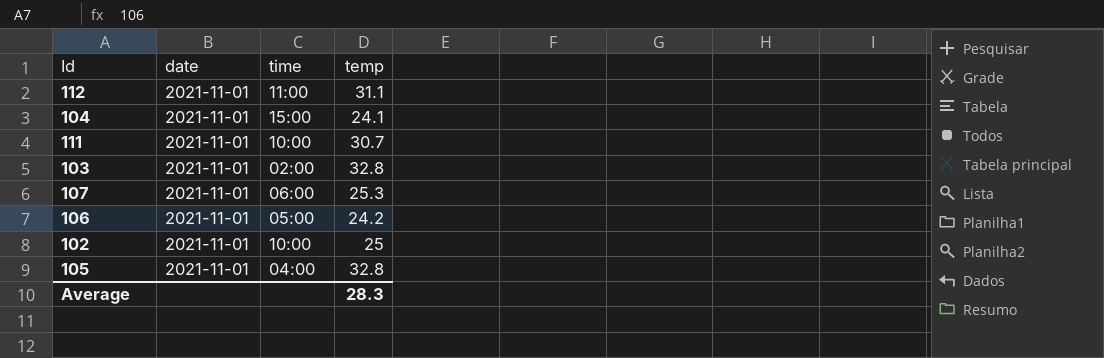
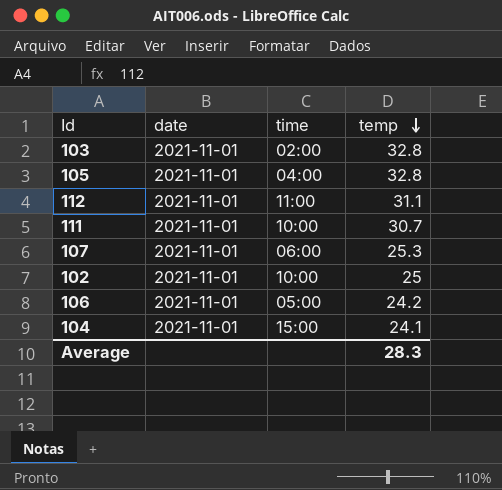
row order: none -> temp descending

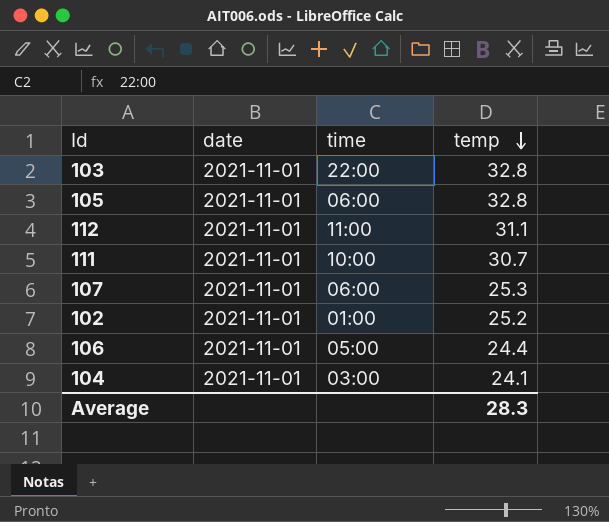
103 | time: 02:00 -> 22:00
105 | time: 04:00 -> 06:00
102 | time: 10:00 -> 01:00
102 | temp: 25 -> 25.2
106 | temp: 24.2 -> 24.4
104 | time: 15:00 -> 03:00

